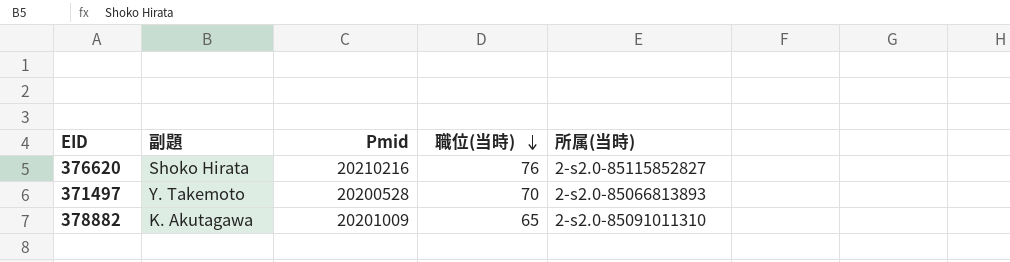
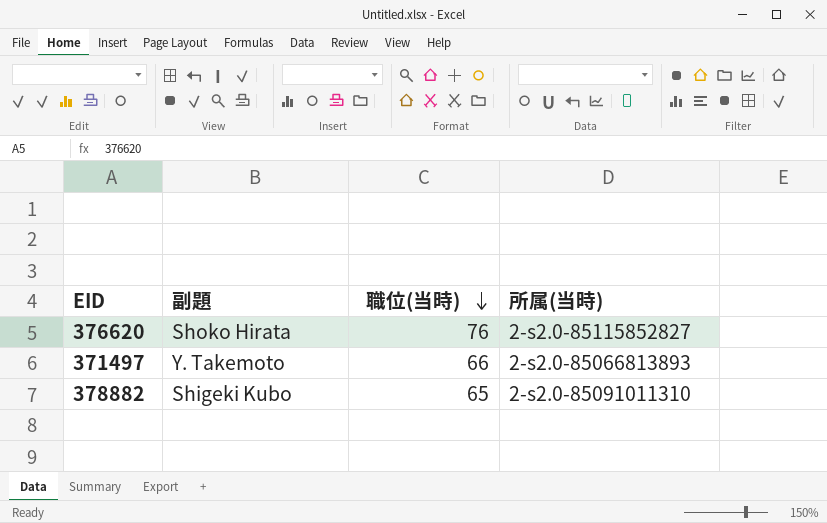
column Pmid | position: 3 -> none
371497 | 職位(当時): 70 -> 66
378882 | 副題: K. Akutagawa -> Shigeki Kubo

